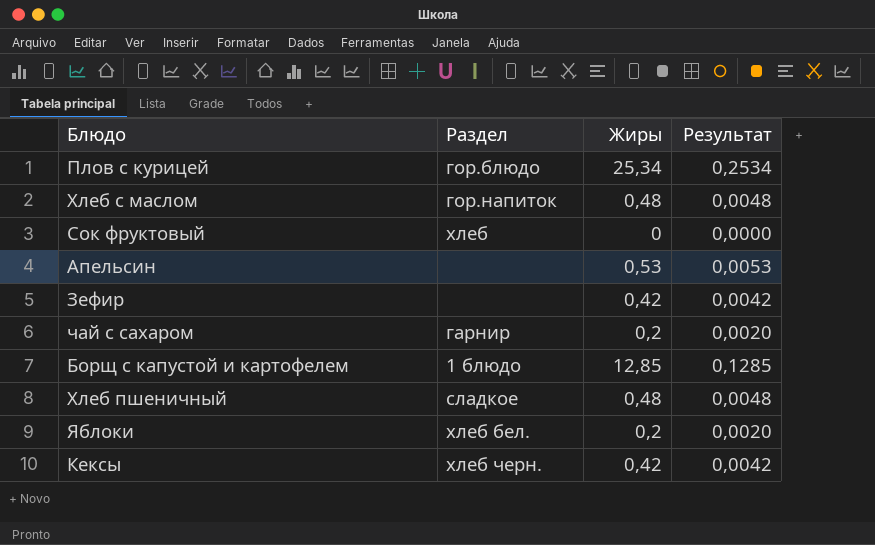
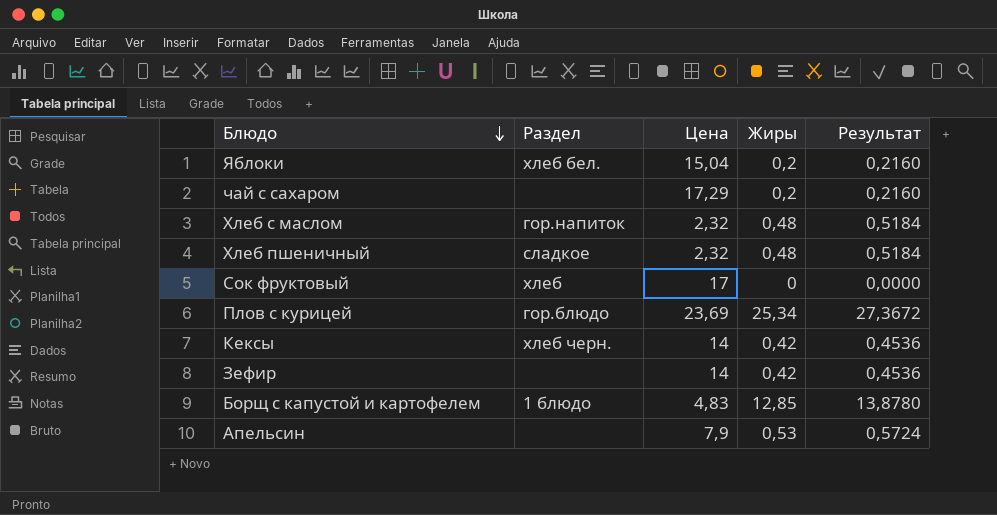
row order: none -> Блюдо descending
column Цена | position: none -> 3
column Результат | formula: [Жиры] * 0,01 -> [Жиры] * 1,08
чай с сахаром | Раздел: гарнир -> none

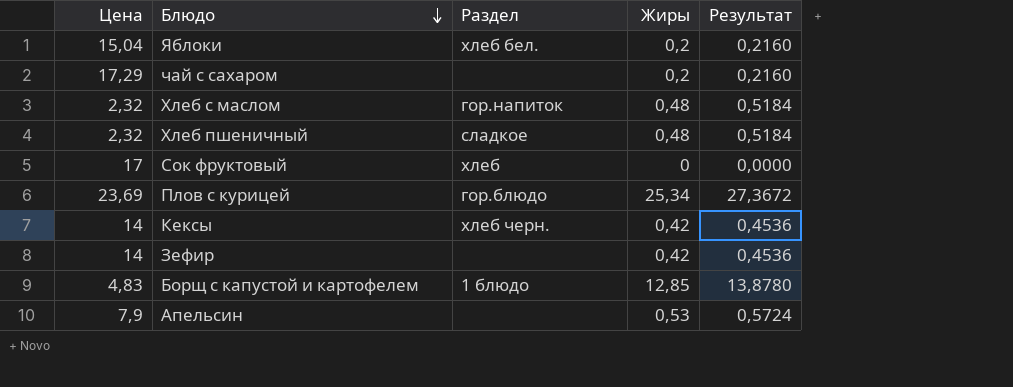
column Цена | position: 3 -> 1

